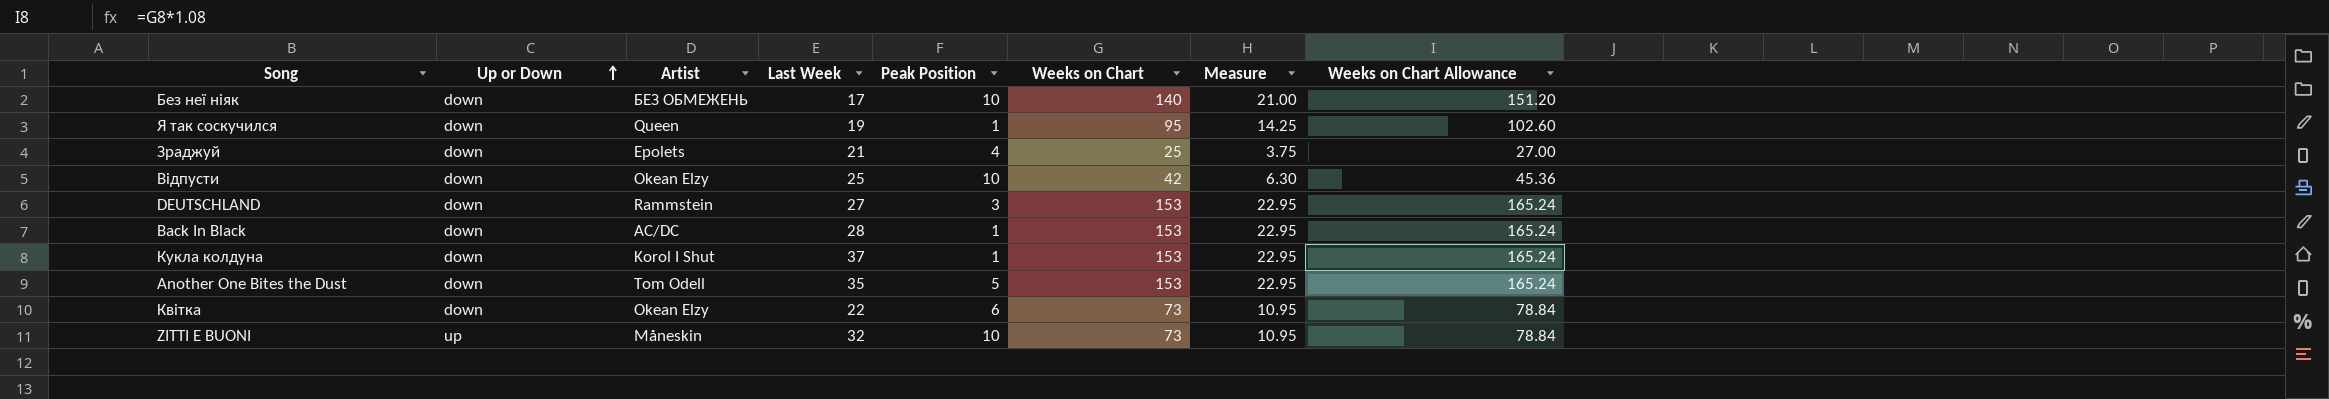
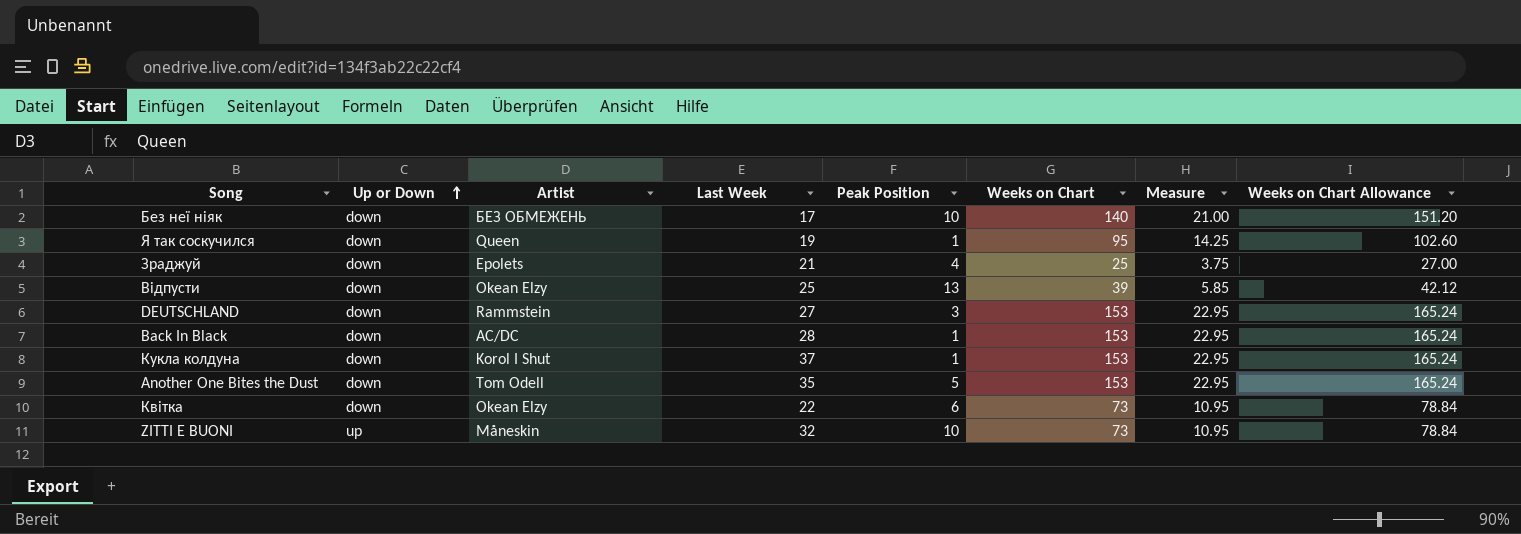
Відпусти | Peak Position: 10 -> 13
Відпусти | Weeks on Chart: 42 -> 39
Відпусти | Measure: 6.30 -> 5.85
Відпусти | Weeks on Chart Allowance: 45.36 -> 42.12

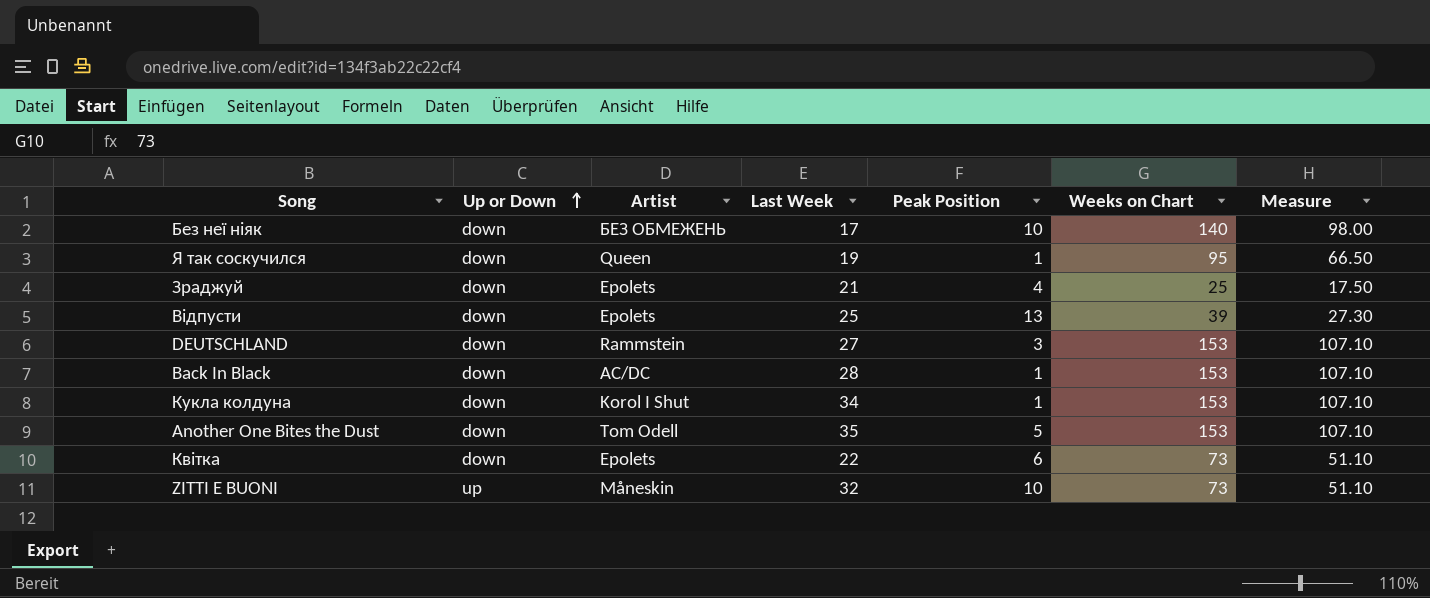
column Weeks on Chart Allowance | formula: [Weeks on Chart] * 1.08 -> none
column Measure | formula: [Weeks on Chart] * 0.15 -> [Weeks on Chart] * 0.7
Відпусти | Artist: Okean Elzy -> Epolets
Кукла колдуна | Last Week: 37 -> 34
Квітка | Artist: Okean Elzy -> Epolets

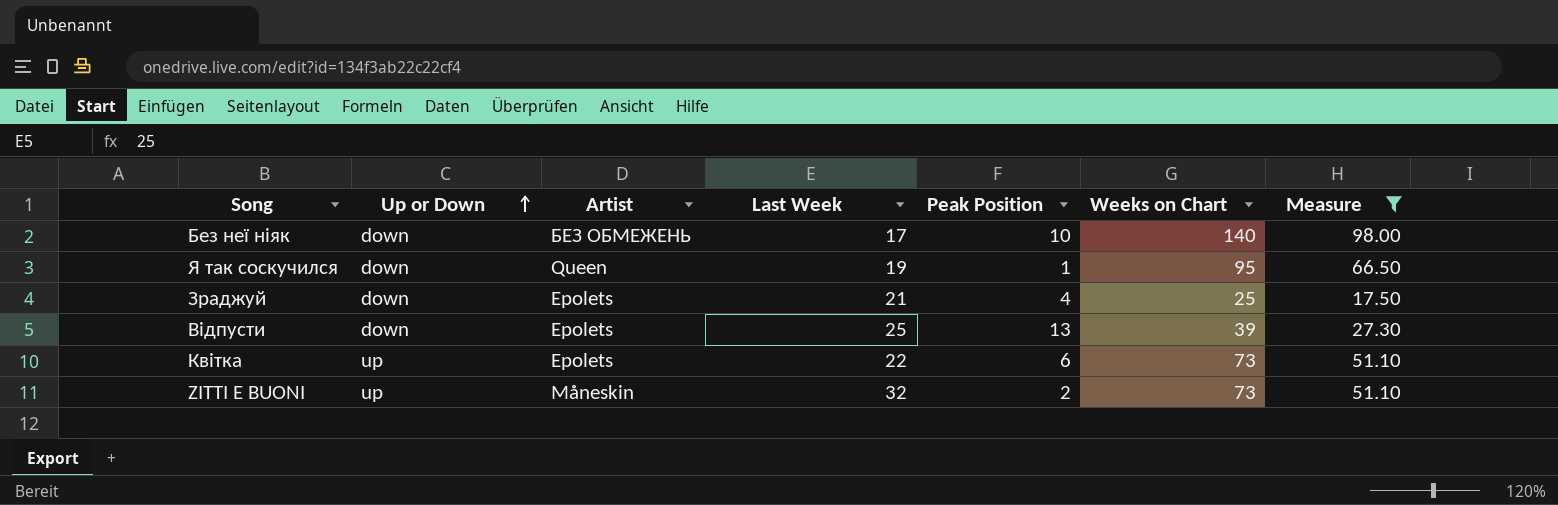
filter: none -> Measure != 107.10
Квітка | Up or Down: down -> up
ZITTI E BUONI | Peak Position: 10 -> 2

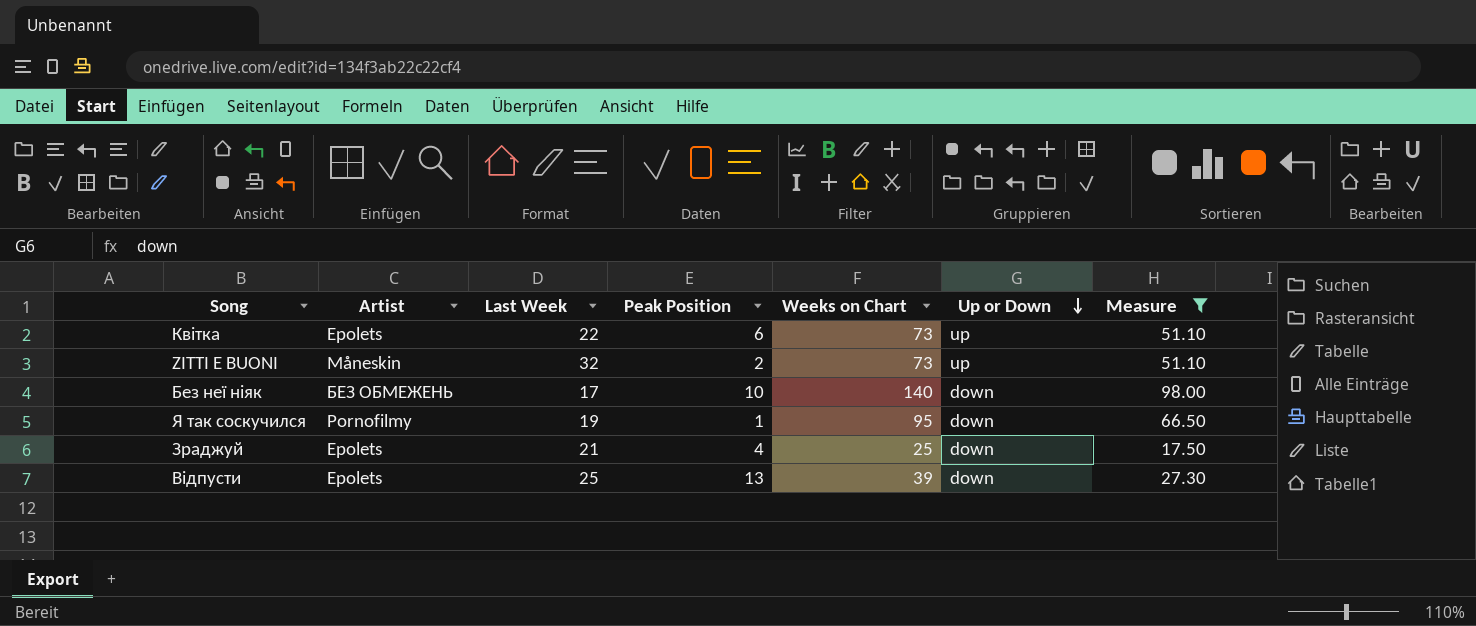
row order: Up or Down ascending -> Up or Down descending
column Up or Down | position: 2 -> 6
Я так соскучился | Artist: Queen -> Pornofilmy

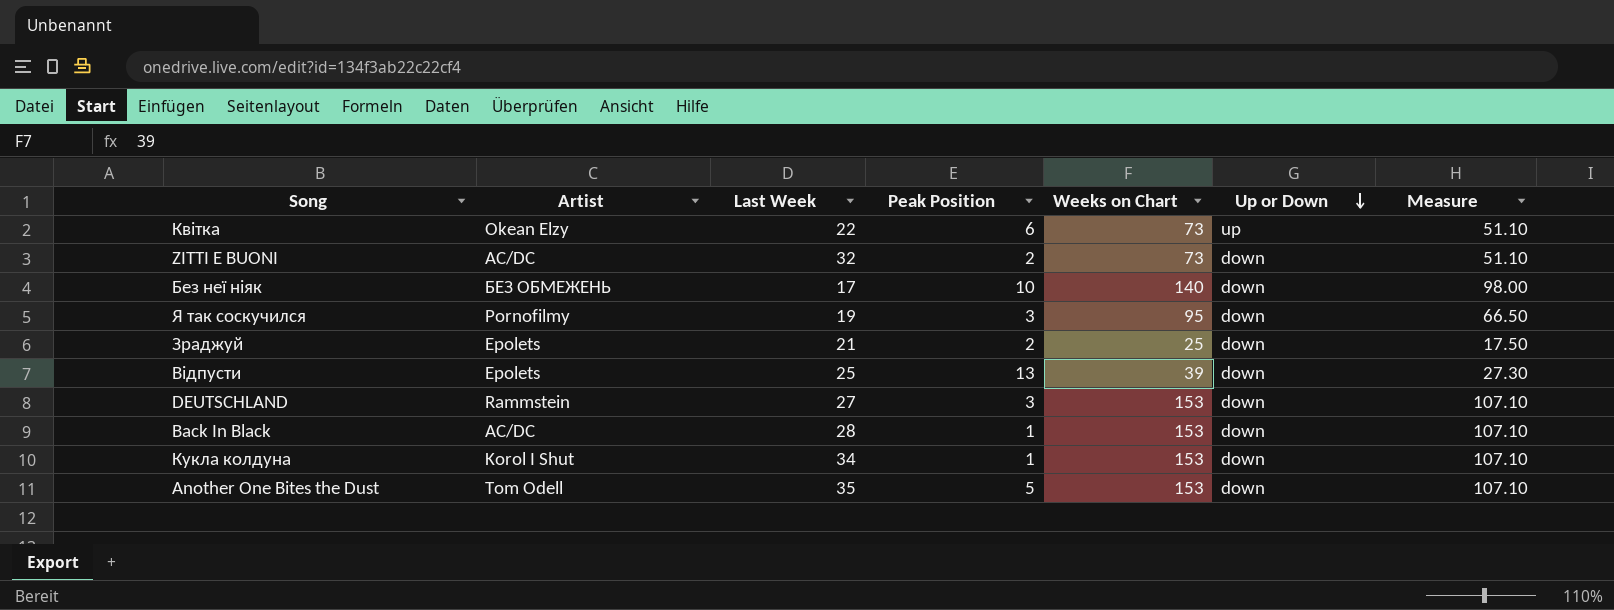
filter: Measure != 107.10 -> none
Квітка | Artist: Epolets -> Okean Elzy
ZITTI E BUONI | Artist: Måneskin -> AC/DC
ZITTI E BUONI | Up or Down: up -> down
Я так соскучился | Peak Position: 1 -> 3
Зраджуй | Peak Position: 4 -> 2

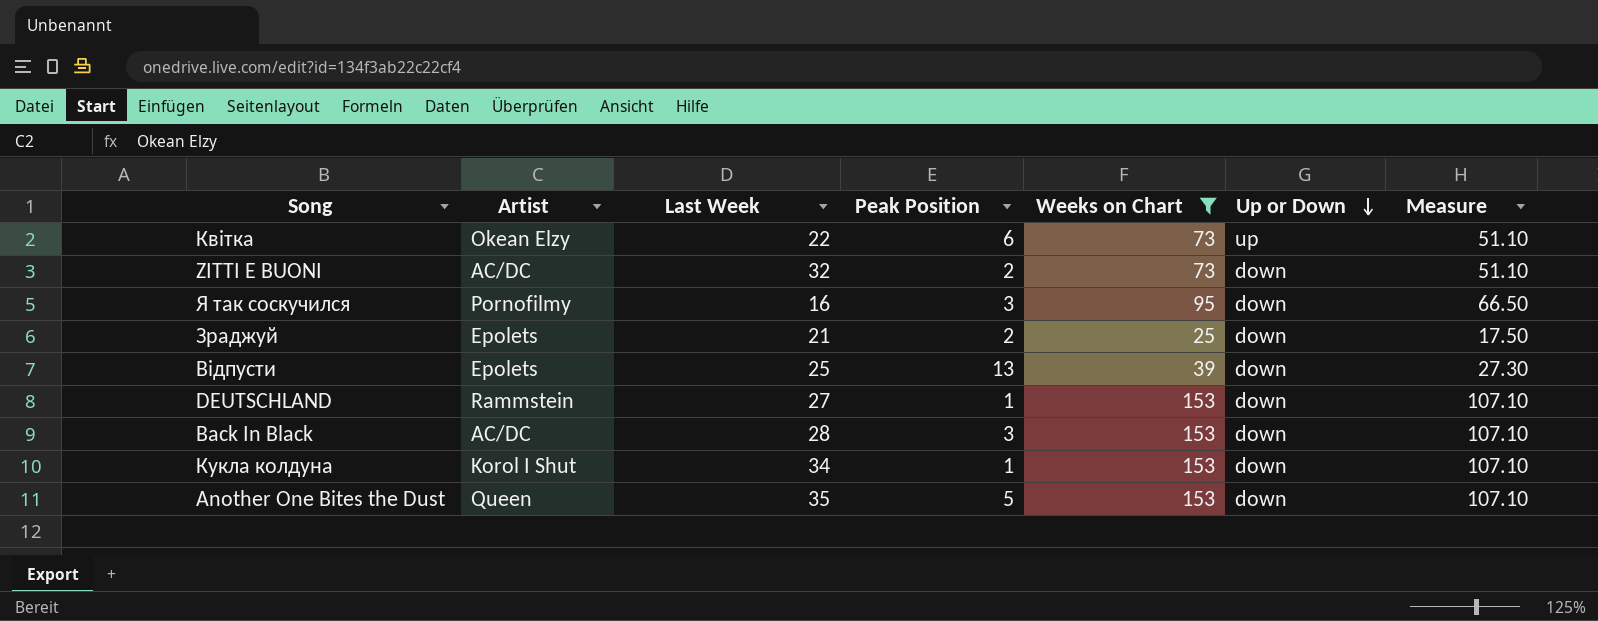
filter: none -> Weeks on Chart != 140
Я так соскучился | Last Week: 19 -> 16
DEUTSCHLAND | Peak Position: 3 -> 1
Back In Black | Peak Position: 1 -> 3
Another One Bites the Dust | Artist: Tom Odell -> Queen

